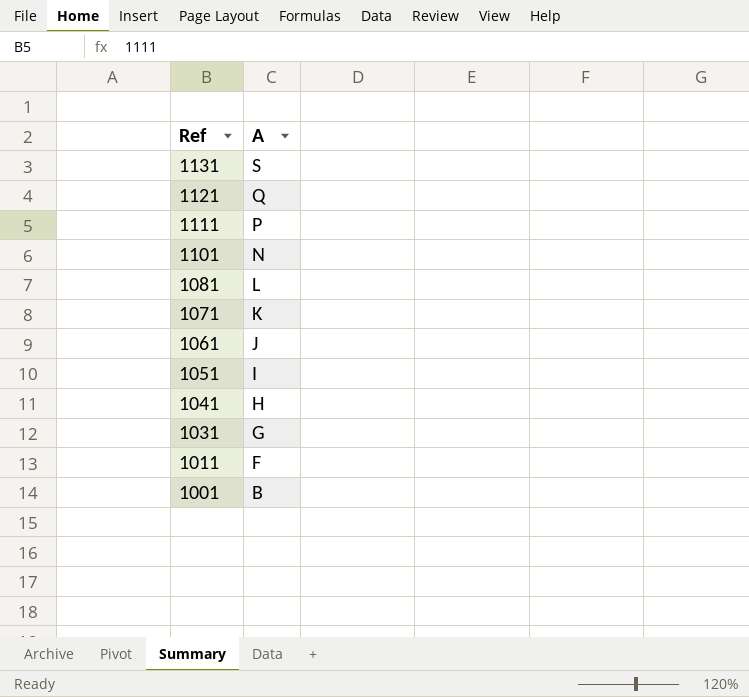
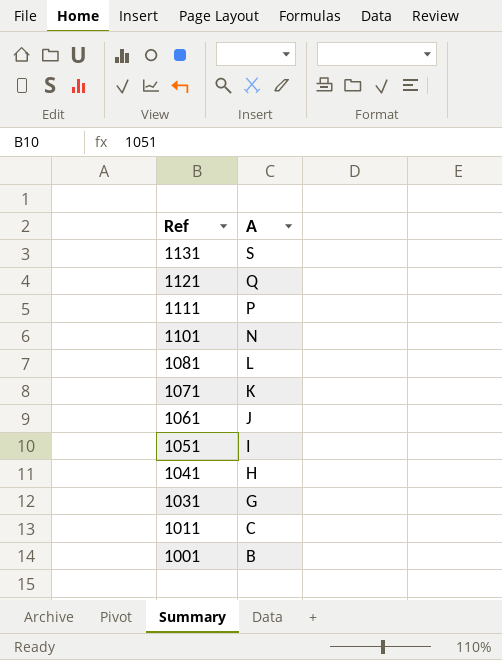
1011 | A: F -> C

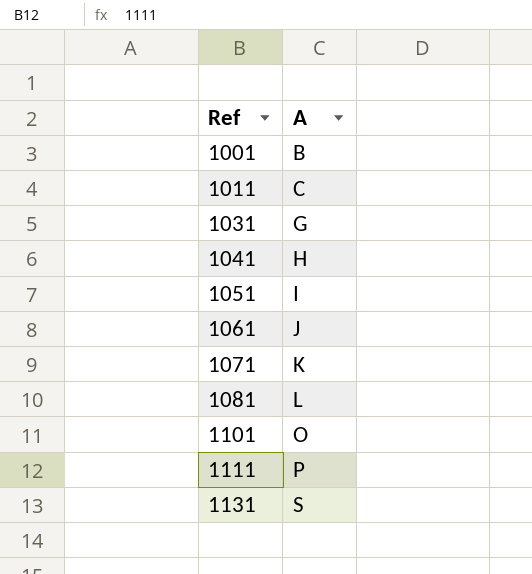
row order: Ref descending -> Ref ascending
row 1121: Q -> none
1101 | A: N -> O

